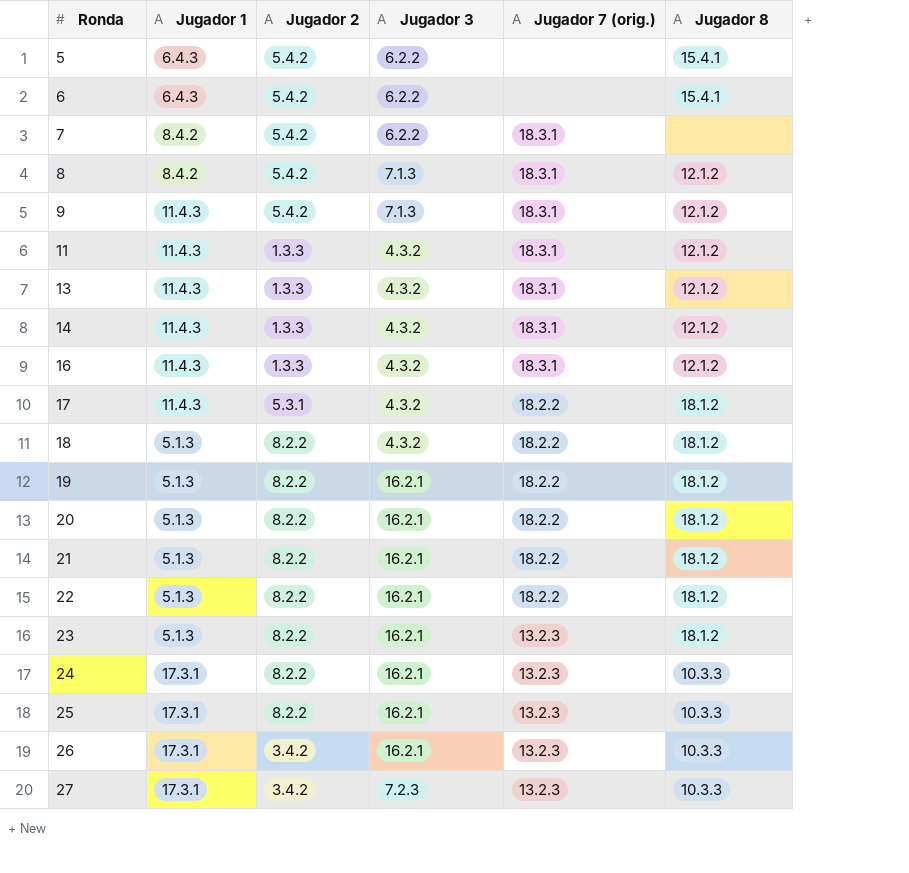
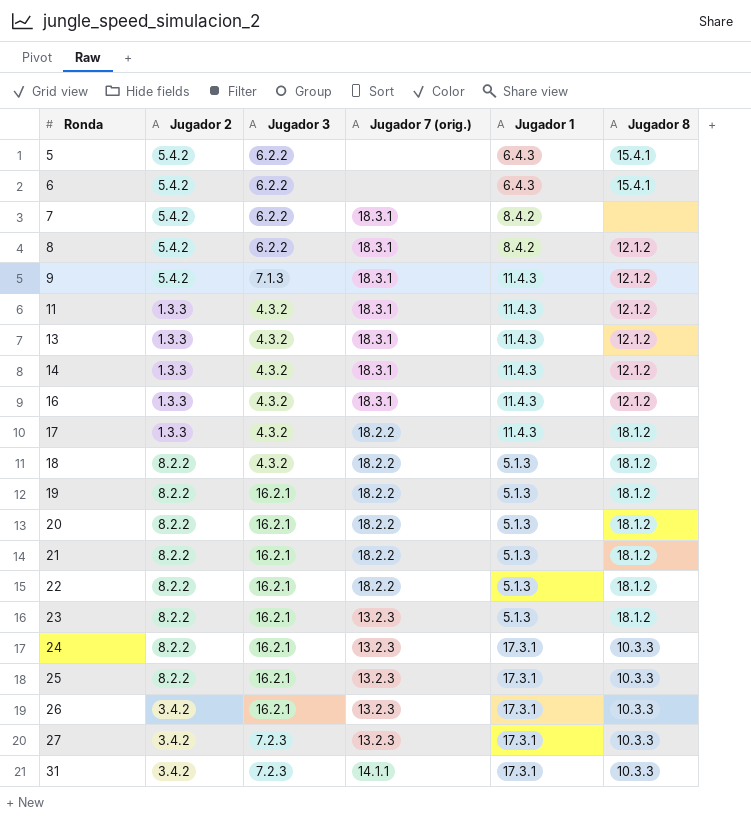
column Jugador 1 | position: 2 -> 5
8 | Jugador 3: 7.1.3 -> 6.2.2
17 | Jugador 2: 5.3.1 -> 1.3.3
row 31: none -> 3.4.2 | 7.2.3 | 14.1.1 | 17.3.1 | 10.3.3

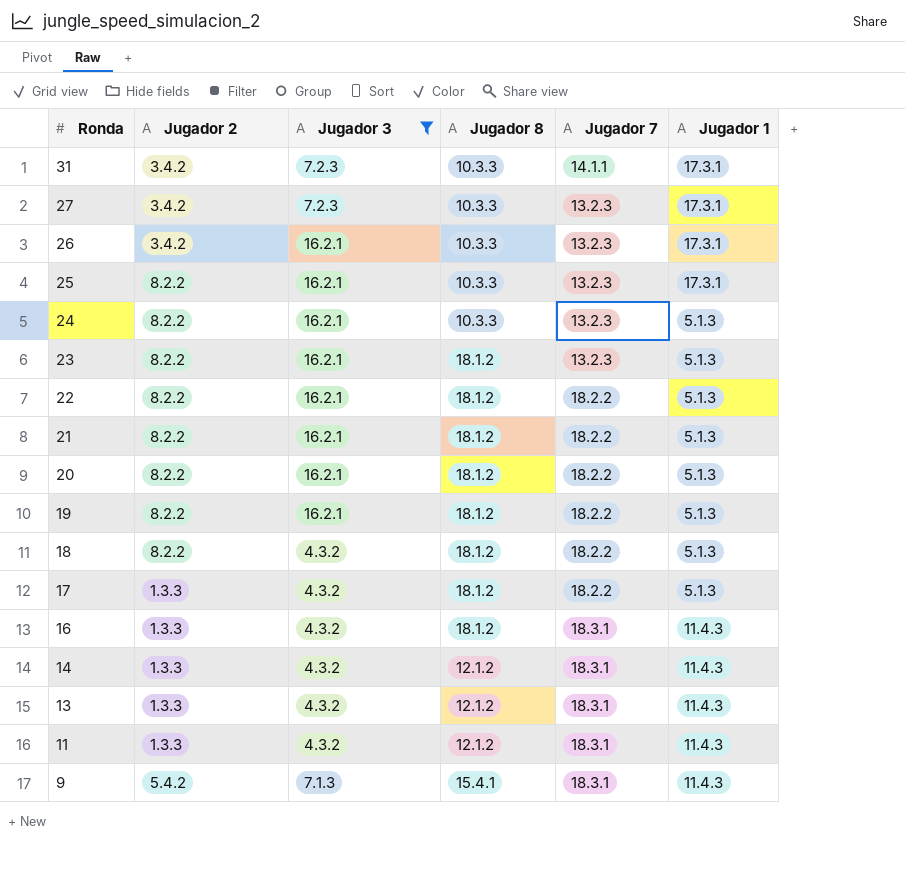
filter: none -> Jugador 3 != 6.2.2
row order: Ronda ascending -> Ronda descending
column Jugador 8 | position: 6 -> 4
column name: Jugador 7 (orig.) -> Jugador 7
24 | Jugador 1: 17.3.1 -> 5.1.3
17 | Jugador 1: 11.4.3 -> 5.1.3
16 | Jugador 8: 12.1.2 -> 18.1.2
9 | Jugador 8: 12.1.2 -> 15.4.1

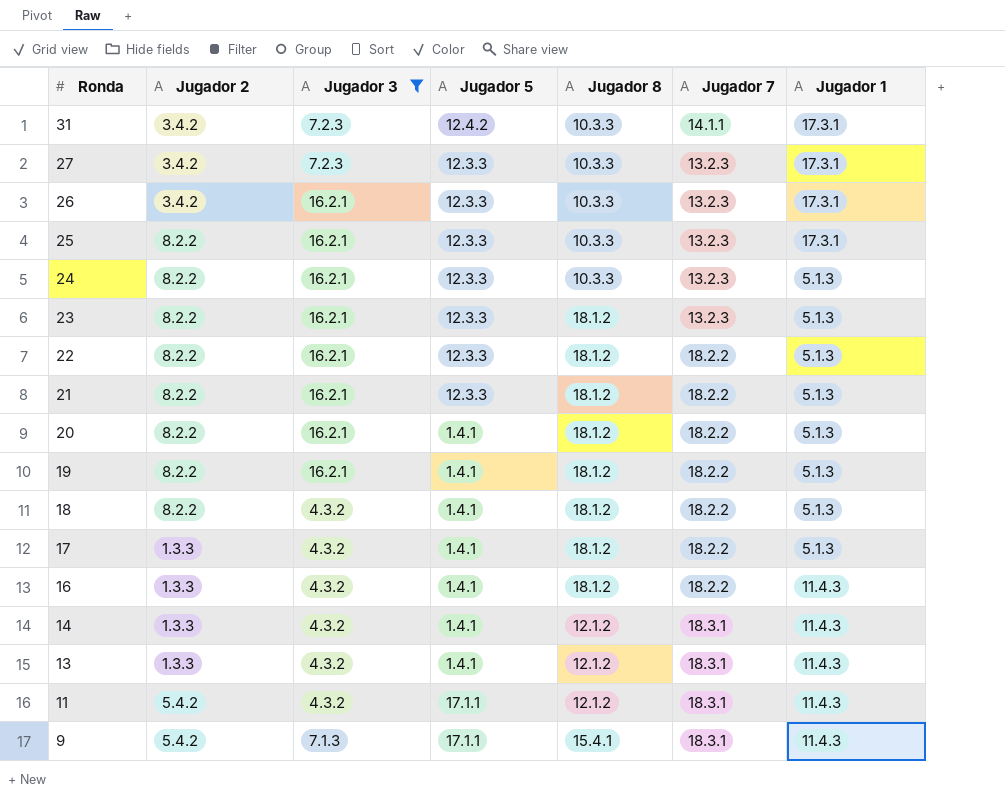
column Jugador 5 | position: none -> 4
16 | Jugador 7: 18.3.1 -> 18.2.2
11 | Jugador 2: 1.3.3 -> 5.4.2

